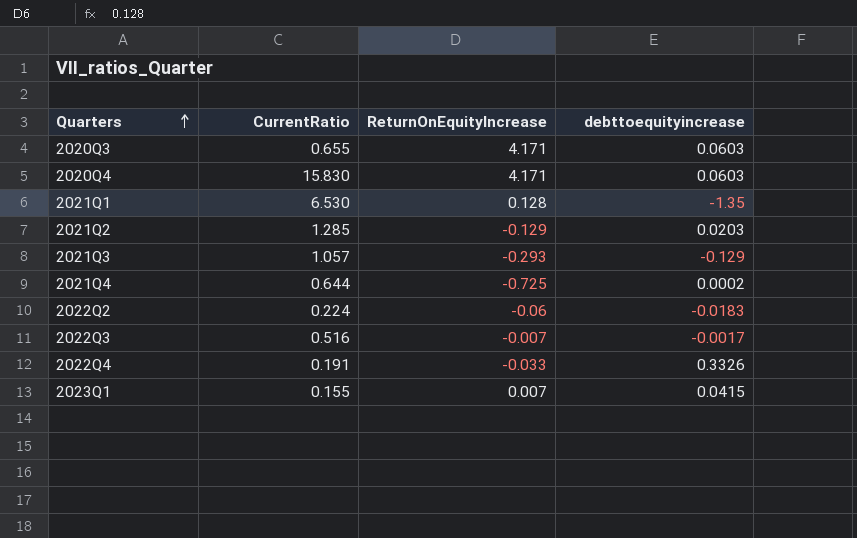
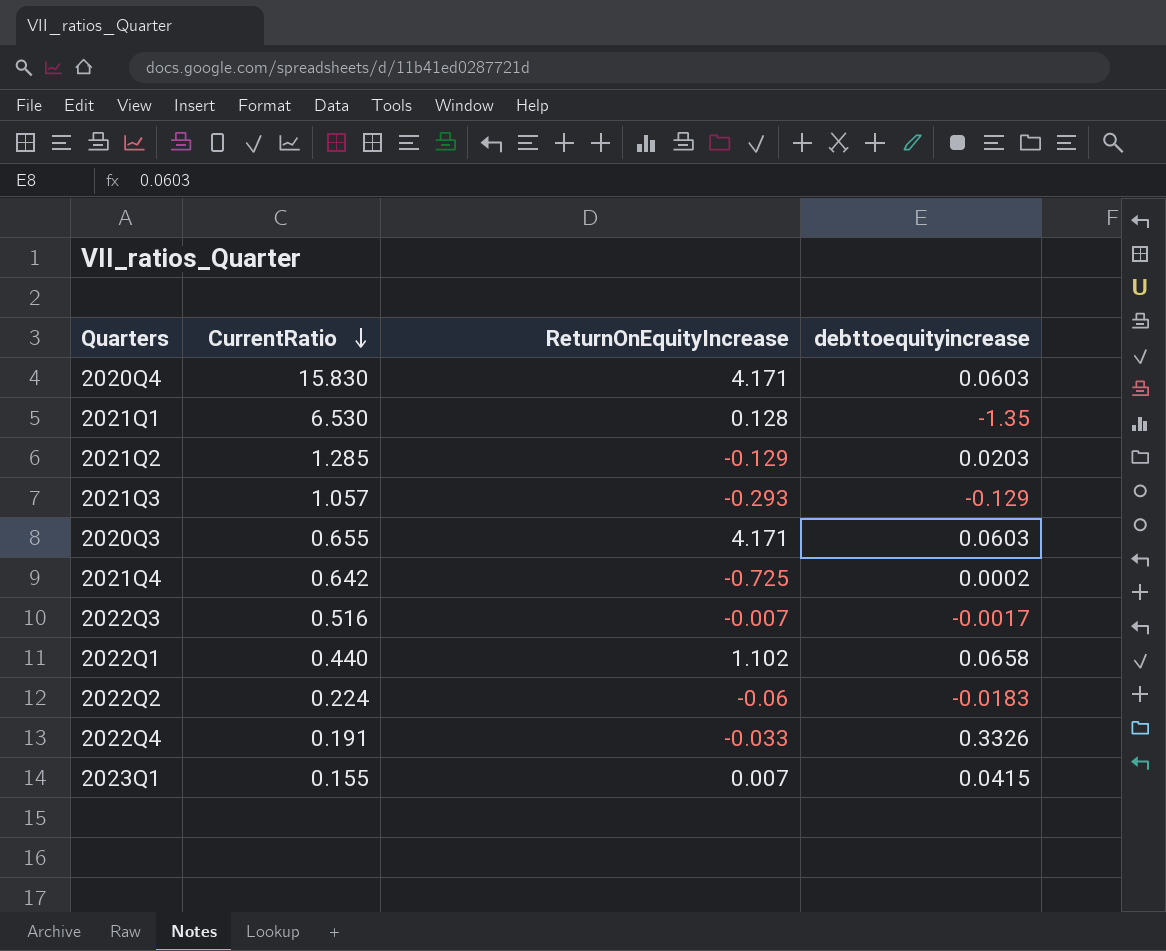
row order: Quarters ascending -> CurrentRatio descending
2021Q4 | CurrentRatio: 0.644 -> 0.642
row 2022Q1: none -> 0.440 | 1.102 | 0.0658

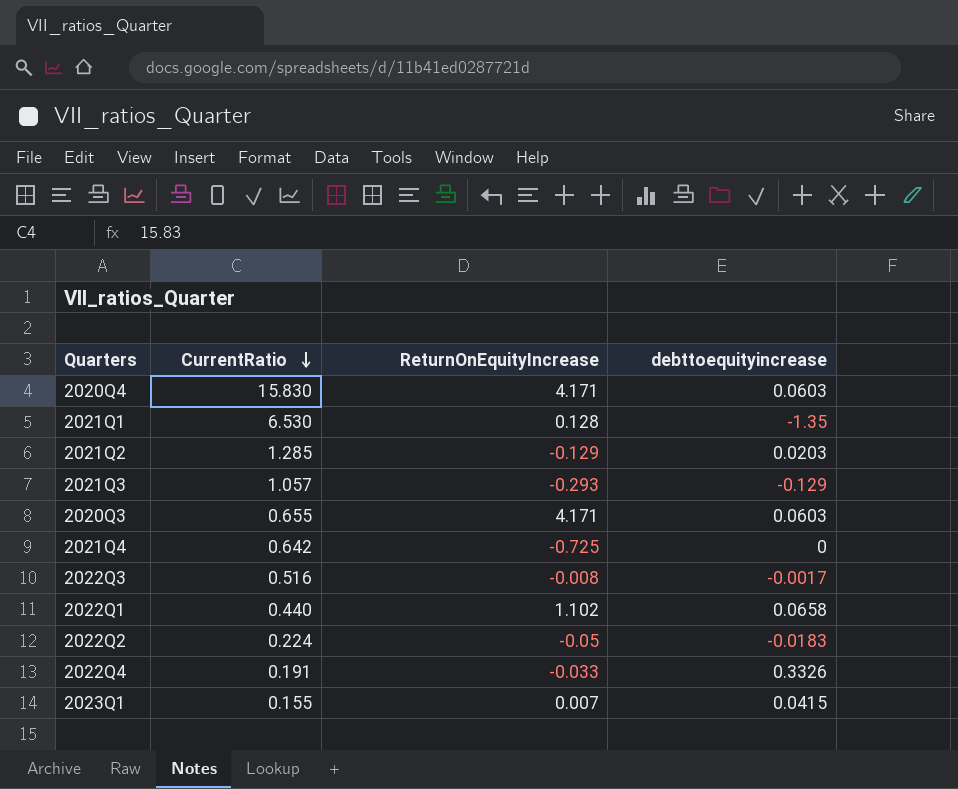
2021Q4 | debttoequityincrease: 0.0002 -> 0
2022Q3 | ReturnOnEquityIncrease: -0.007 -> -0.008
2022Q2 | ReturnOnEquityIncrease: -0.06 -> -0.05

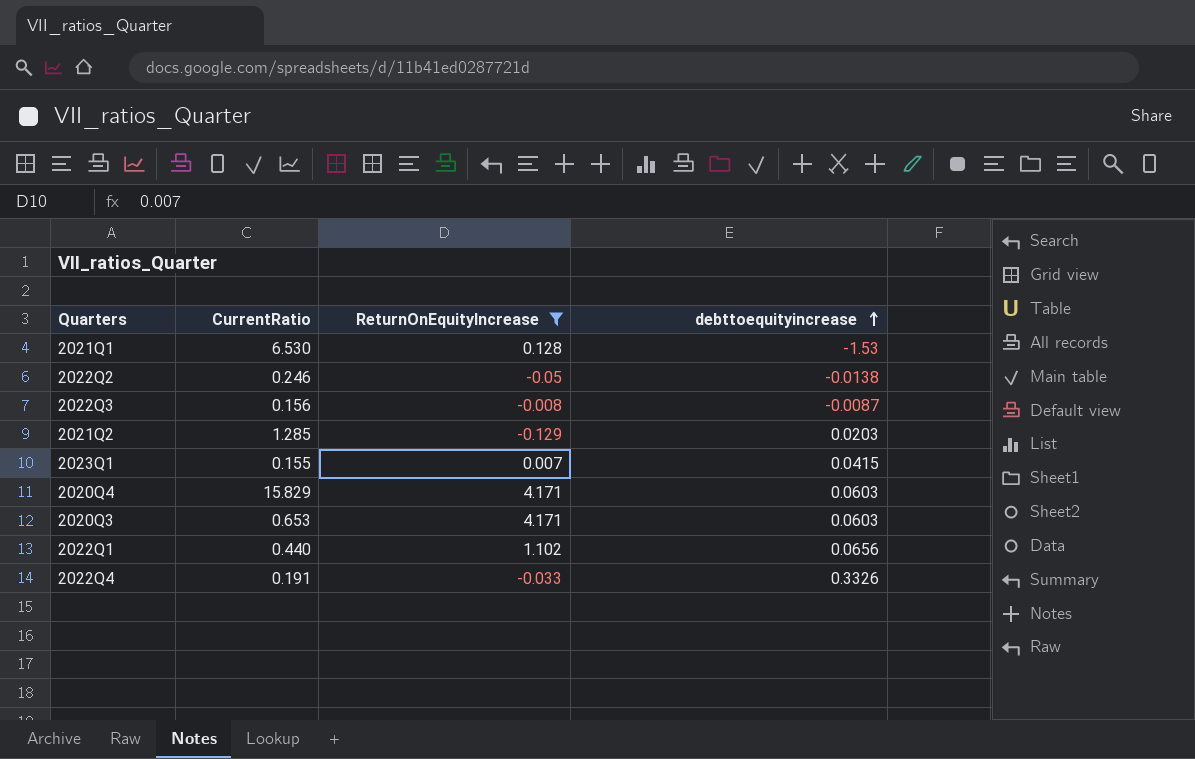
filter: none -> ReturnOnEquityIncrease >= -0.129
row order: CurrentRatio descending -> debttoequityincrease ascending
2021Q1 | debttoequityincrease: -1.35 -> -1.53
2022Q2 | CurrentRatio: 0.224 -> 0.246
2022Q2 | debttoequityincrease: -0.0183 -> -0.0138
2022Q3 | CurrentRatio: 0.516 -> 0.156
2022Q3 | debttoequityincrease: -0.0017 -> -0.0087
2020Q4 | CurrentRatio: 15.830 -> 15.829
2020Q3 | CurrentRatio: 0.655 -> 0.653
2022Q1 | debttoequityincrease: 0.0658 -> 0.0656

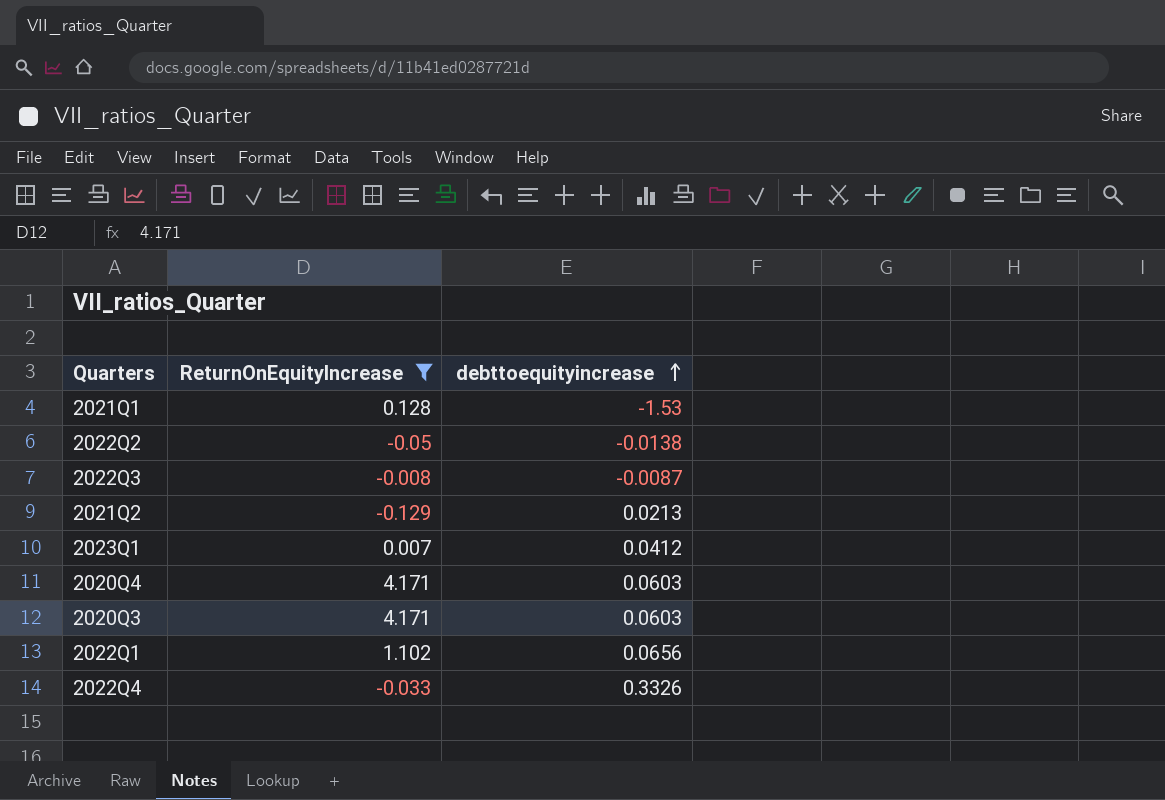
column CurrentRatio | position: 2 -> none
2021Q2 | debttoequityincrease: 0.0203 -> 0.0213
2023Q1 | debttoequityincrease: 0.0415 -> 0.0412

